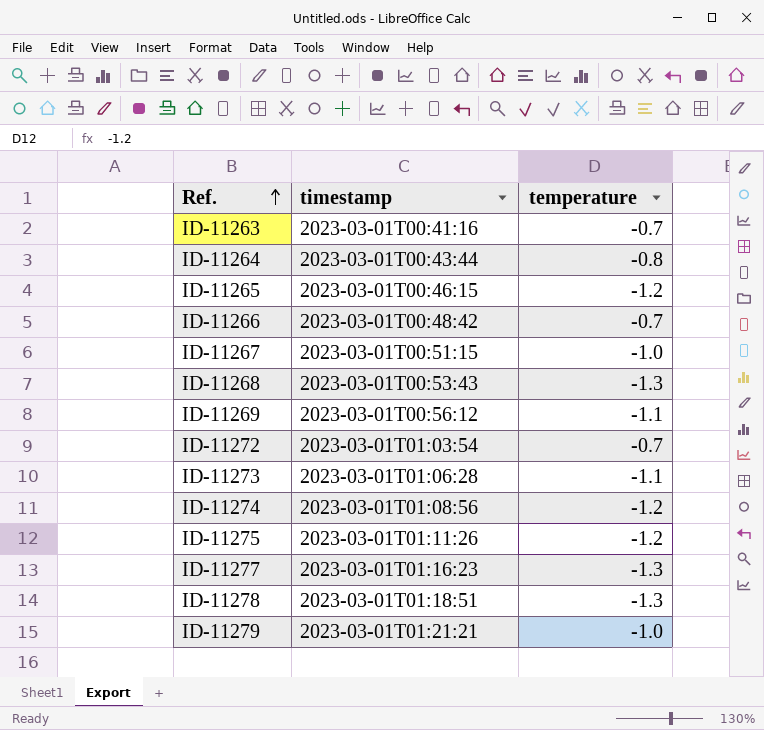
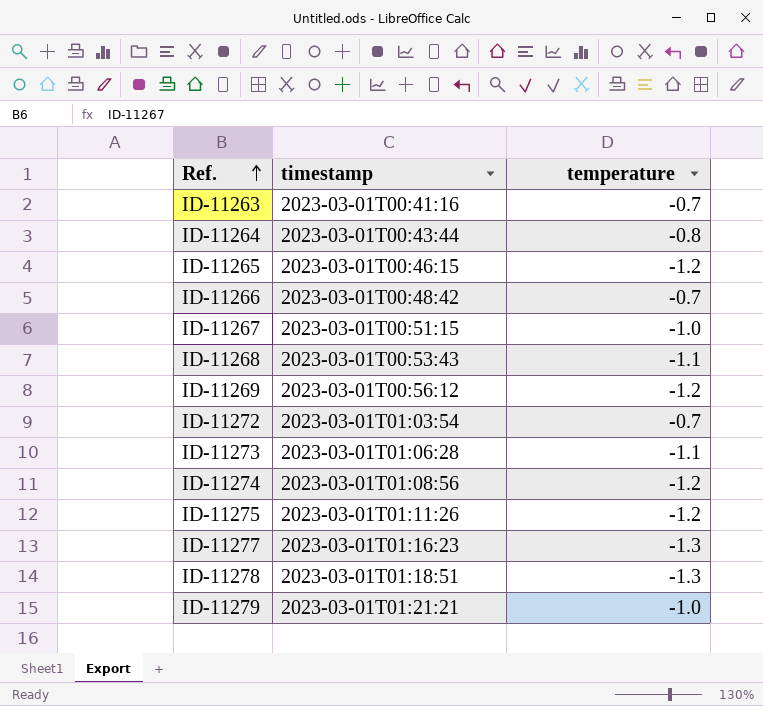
ID-11268 | temperature: -1.3 -> -1.1
ID-11269 | temperature: -1.1 -> -1.2

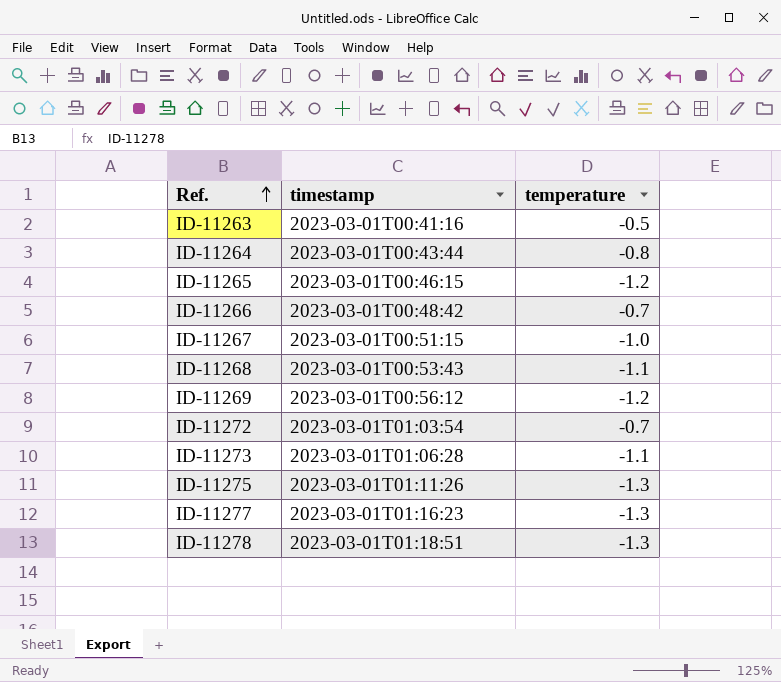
row ID-11274: 2023-03-01T01:08:56 | -1.2 -> none
row ID-11279: 2023-03-01T01:21:21 | -1.0 -> none
ID-11263 | temperature: -0.7 -> -0.5
ID-11275 | temperature: -1.2 -> -1.3

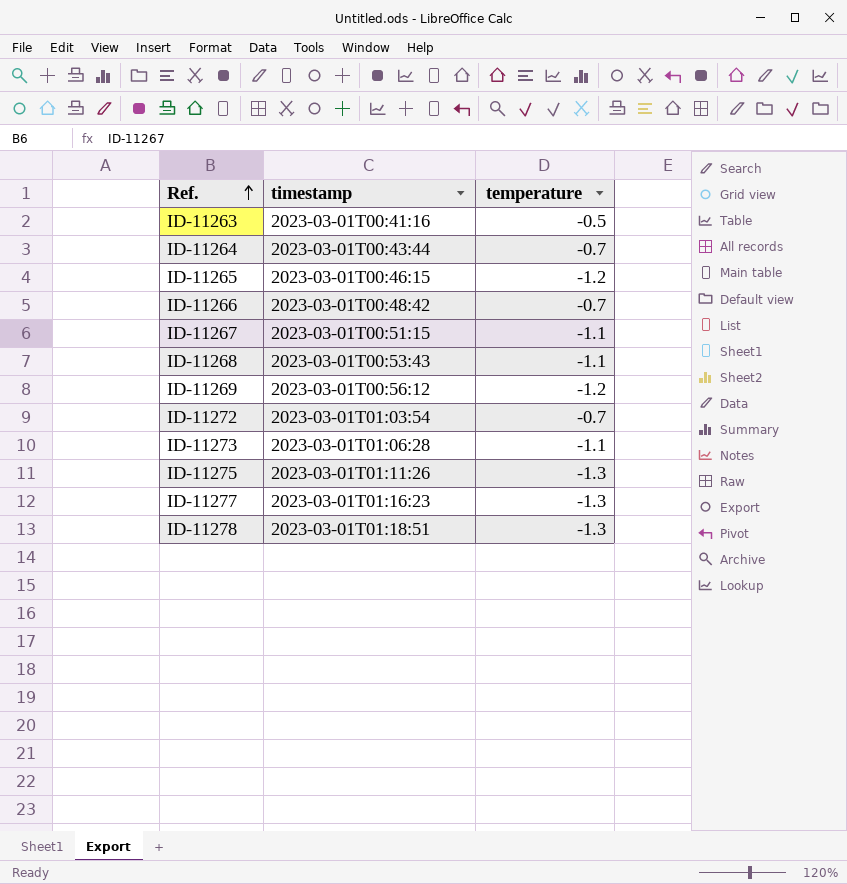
ID-11264 | temperature: -0.8 -> -0.7
ID-11267 | temperature: -1.0 -> -1.1

